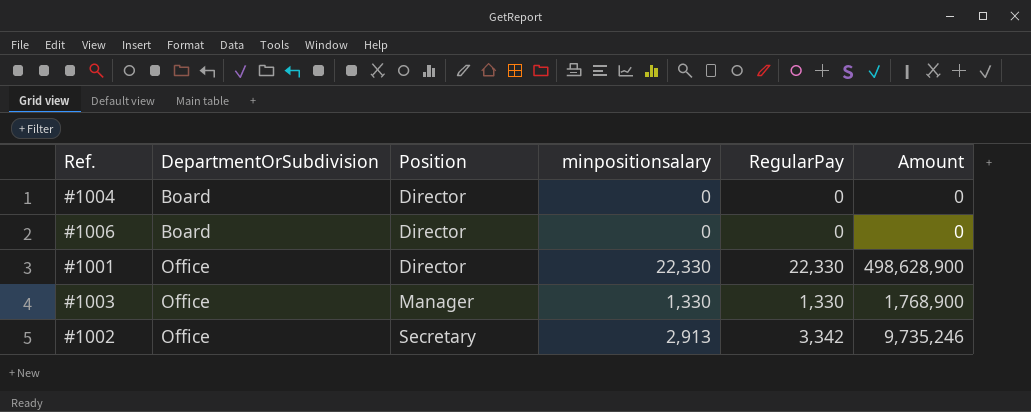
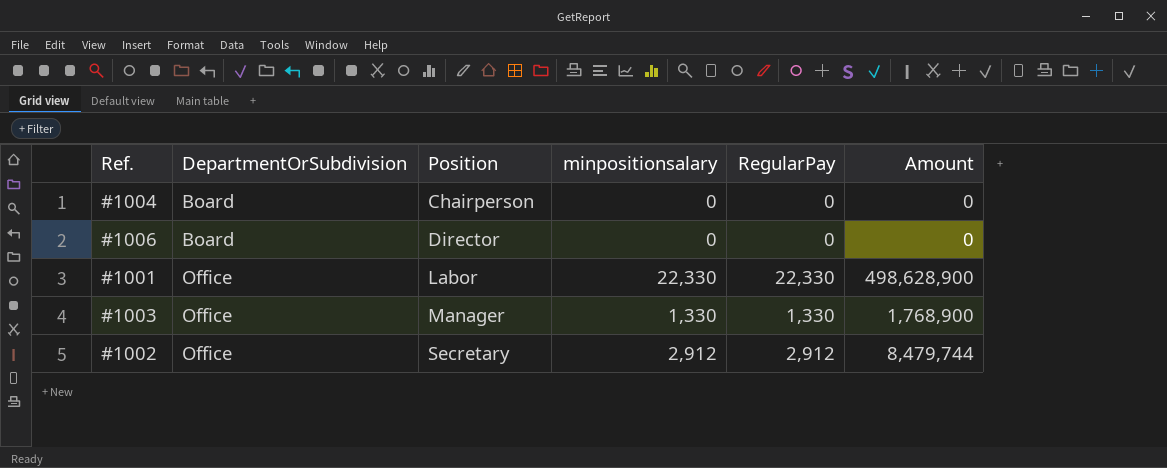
#1004 | Position: Director -> Chairperson
#1001 | Position: Director -> Labor
#1002 | minpositionsalary: 2,913 -> 2,912
#1002 | RegularPay: 3,342 -> 2,912
#1002 | Amount: 9,735,246 -> 8,479,744

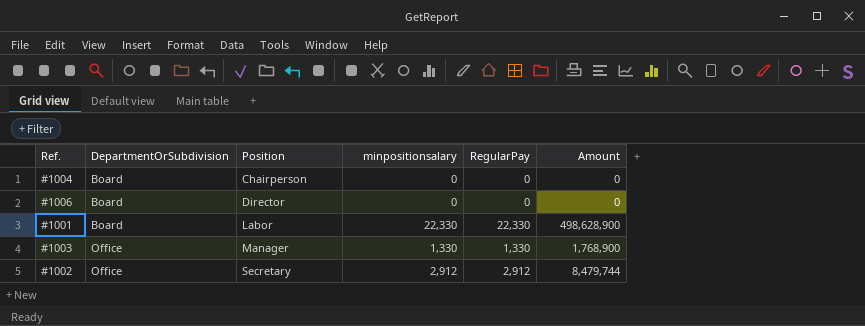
#1001 | DepartmentOrSubdivision: Office -> Board

